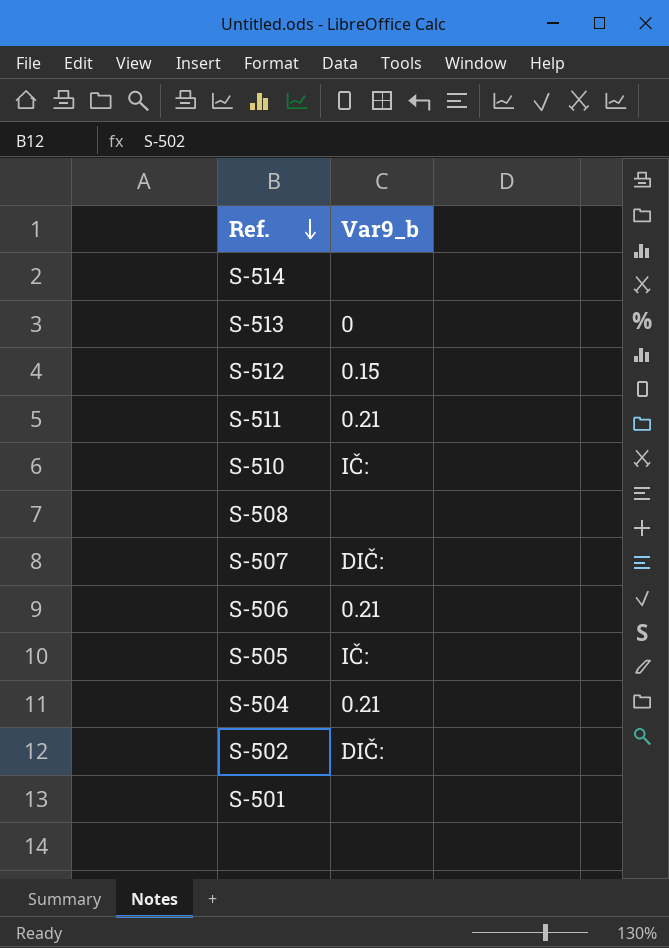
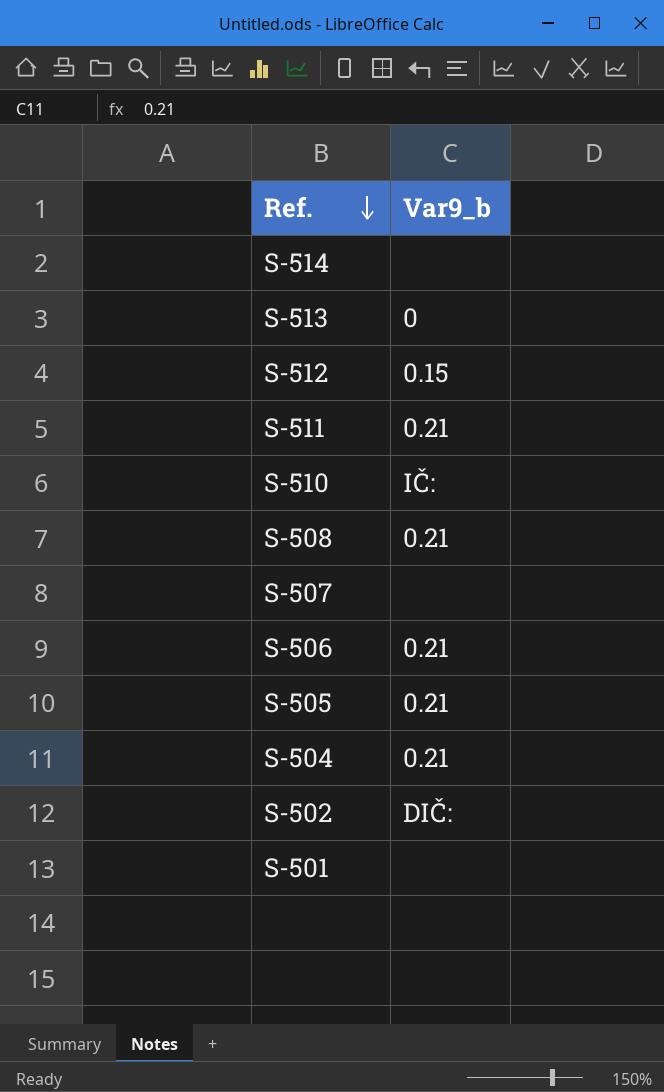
S-508 | Var9_b: none -> 0.21
S-507 | Var9_b: DIČ: -> none
S-505 | Var9_b: IČ: -> 0.21

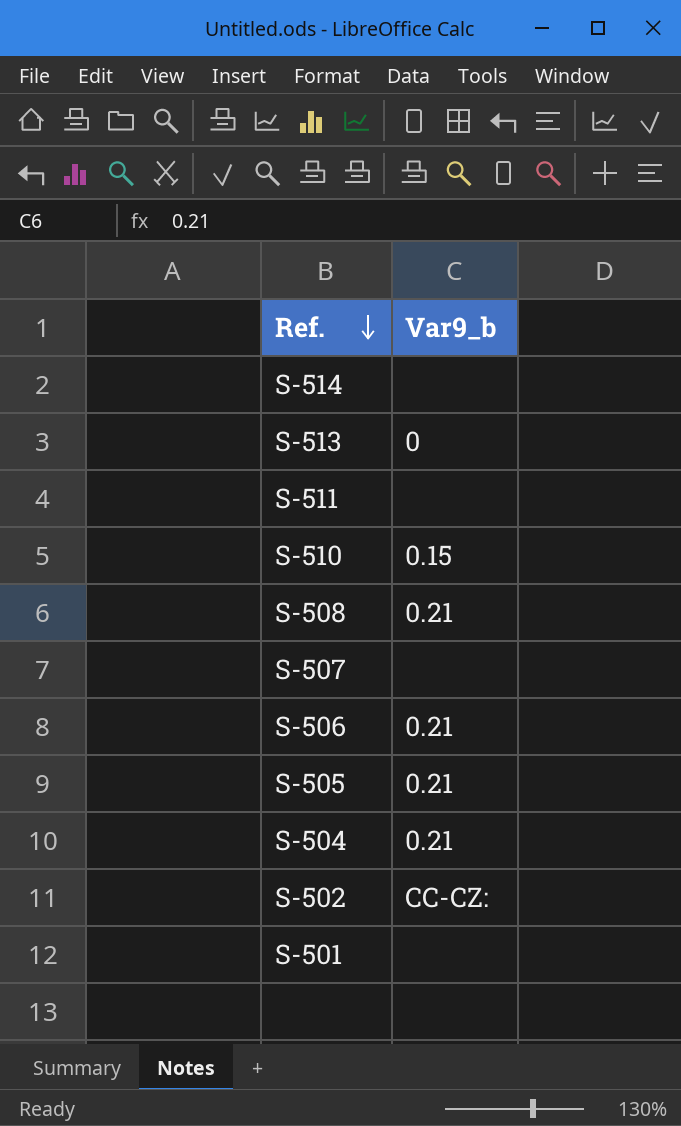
row S-512: 0.15 -> none
S-511 | Var9_b: 0.21 -> none
S-510 | Var9_b: IČ: -> 0.15
S-502 | Var9_b: DIČ: -> CC-CZ:

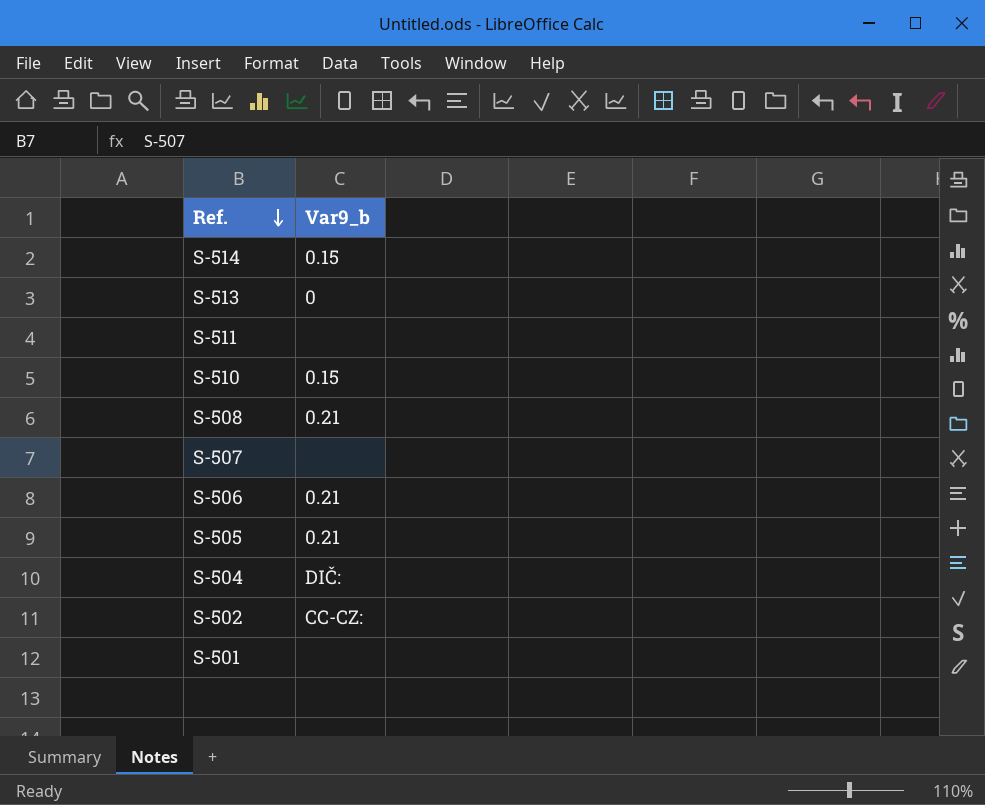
S-514 | Var9_b: none -> 0.15
S-504 | Var9_b: 0.21 -> DIČ:

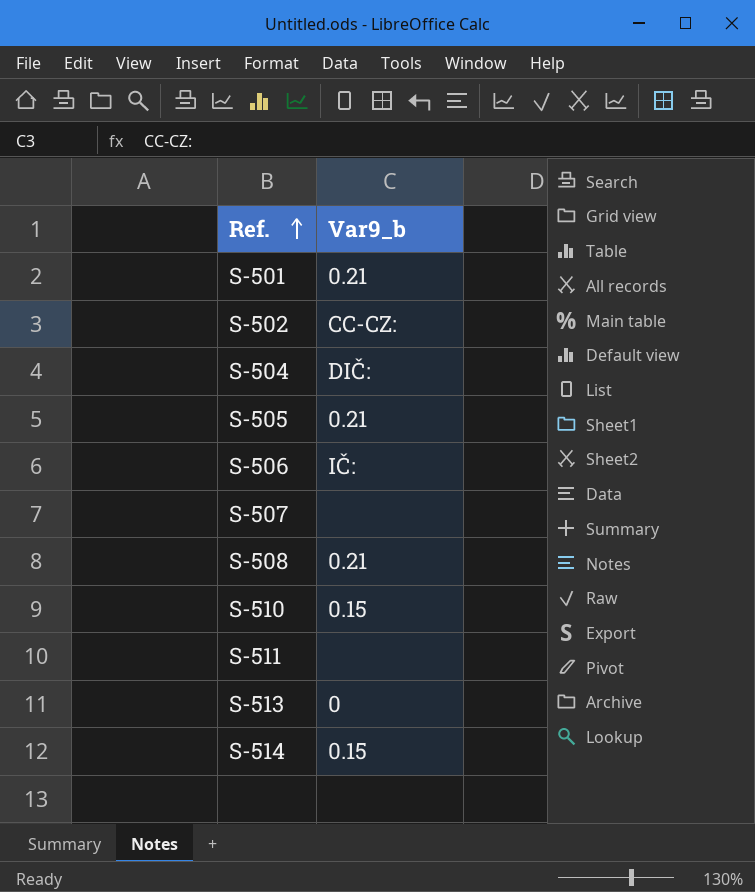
row order: Ref. descending -> Ref. ascending
S-501 | Var9_b: none -> 0.21
S-506 | Var9_b: 0.21 -> IČ:

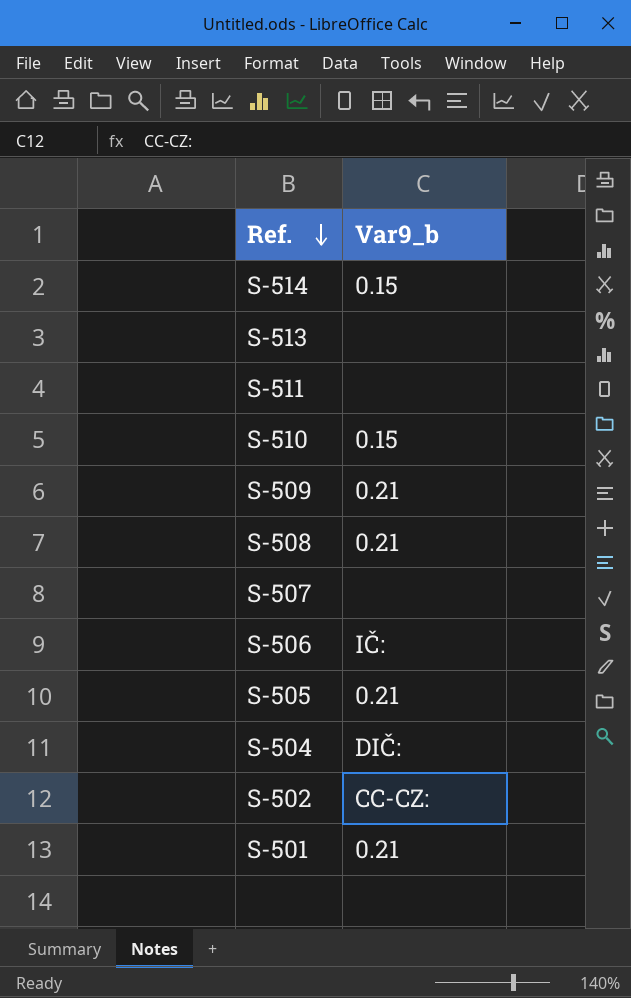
row order: Ref. ascending -> Ref. descending
S-513 | Var9_b: 0 -> none
row S-509: none -> 0.21

